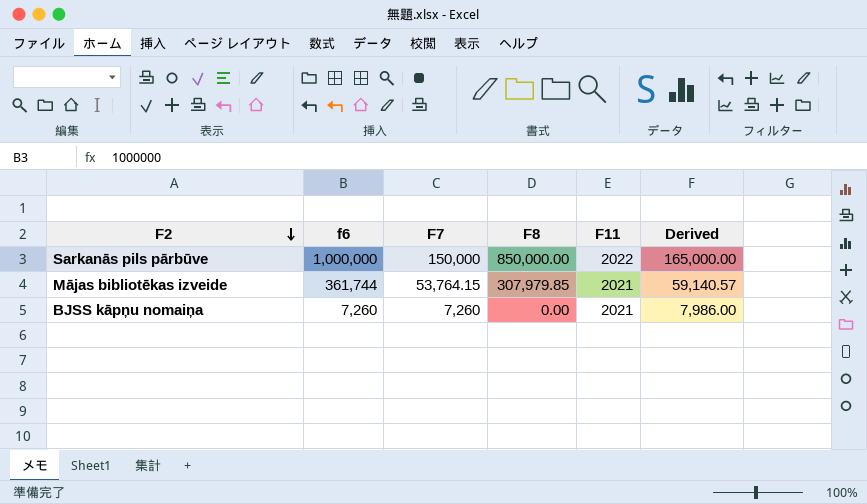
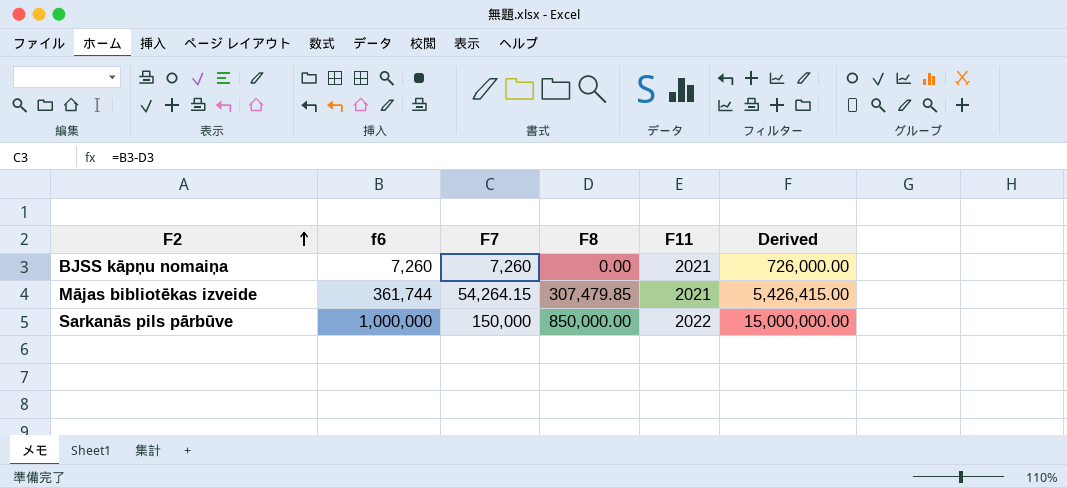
row order: F2 descending -> F2 ascending
column Derived | formula: [F7] * 1.1 -> [F7] * 100
Mājas bibliotēkas izveide | F7: 53,764.15 -> 54,264.15
Mājas bibliotēkas izveide | F8: 307,979.85 -> 307,479.85

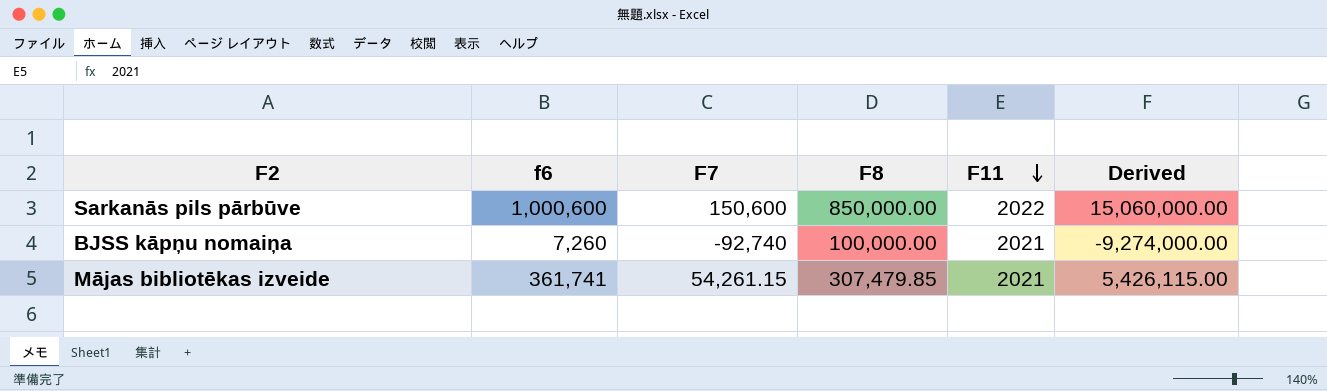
row order: F2 ascending -> F11 descending
Sarkanās pils pārbūve | f6: 1,000,000 -> 1,000,600
Sarkanās pils pārbūve | F7: 150,000 -> 150,600
Sarkanās pils pārbūve | Derived: 15,000,000.00 -> 15,060,000.00
BJSS kāpņu nomaiņa | F7: 7,260 -> -92,740
BJSS kāpņu nomaiņa | F8: 0.00 -> 100,000.00
BJSS kāpņu nomaiņa | Derived: 726,000.00 -> -9,274,000.00
Mājas bibliotēkas izveide | f6: 361,744 -> 361,741
Mājas bibliotēkas izveide | F7: 54,264.15 -> 54,261.15
Mājas bibliotēkas izveide | Derived: 5,426,415.00 -> 5,426,115.00

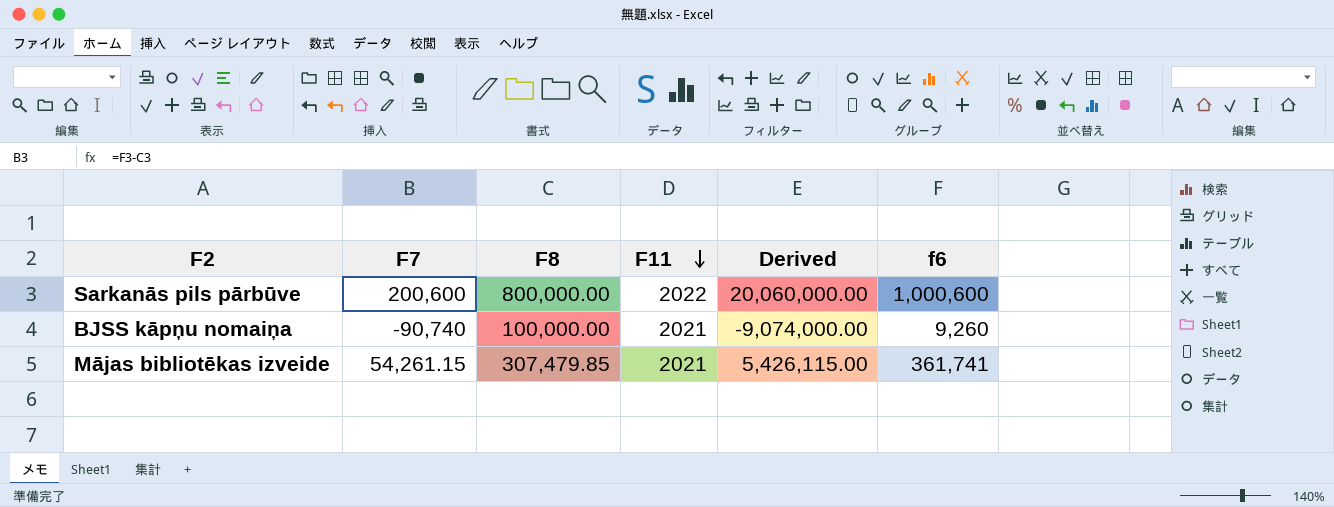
column f6 | position: 2 -> 6
Sarkanās pils pārbūve | F7: 150,600 -> 200,600
Sarkanās pils pārbūve | F8: 850,000.00 -> 800,000.00
Sarkanās pils pārbūve | Derived: 15,060,000.00 -> 20,060,000.00
BJSS kāpņu nomaiņa | F7: -92,740 -> -90,740
BJSS kāpņu nomaiņa | Derived: -9,274,000.00 -> -9,074,000.00
BJSS kāpņu nomaiņa | f6: 7,260 -> 9,260

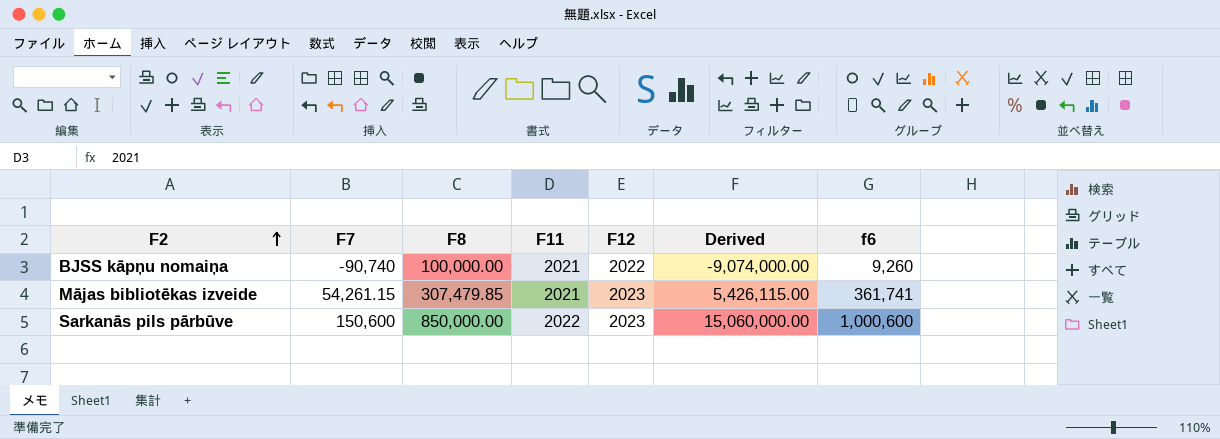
row order: F11 descending -> F2 ascending
column F12 | position: none -> 5
Sarkanās pils pārbūve | F7: 200,600 -> 150,600
Sarkanās pils pārbūve | F8: 800,000.00 -> 850,000.00
Sarkanās pils pārbūve | Derived: 20,060,000.00 -> 15,060,000.00

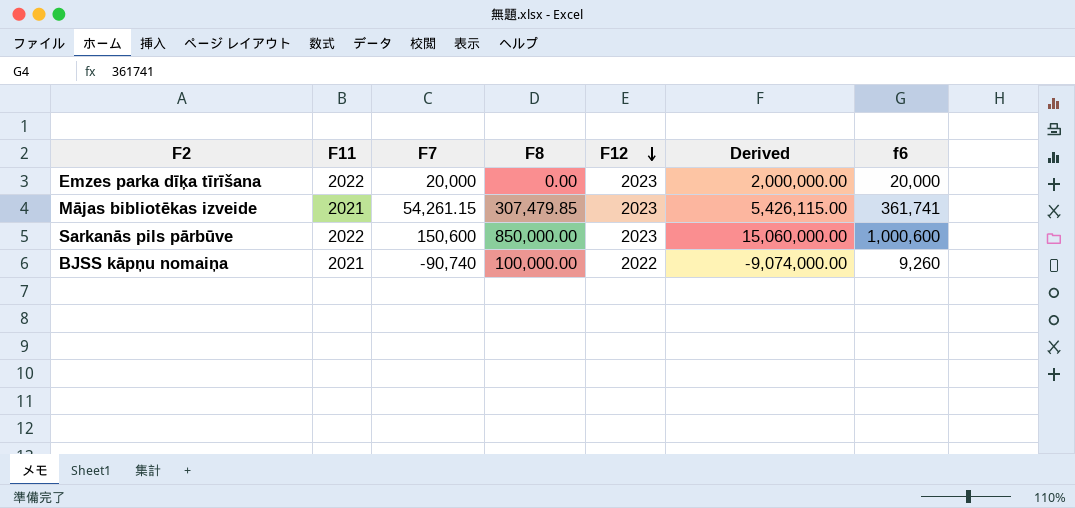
row order: F2 ascending -> F12 descending
column F11 | position: 4 -> 2
row Emzes parka dīķa tīrīšana: none -> 2022 | 20,000 | 0.00 | 2023 | 2,000,000.00 | 20,000

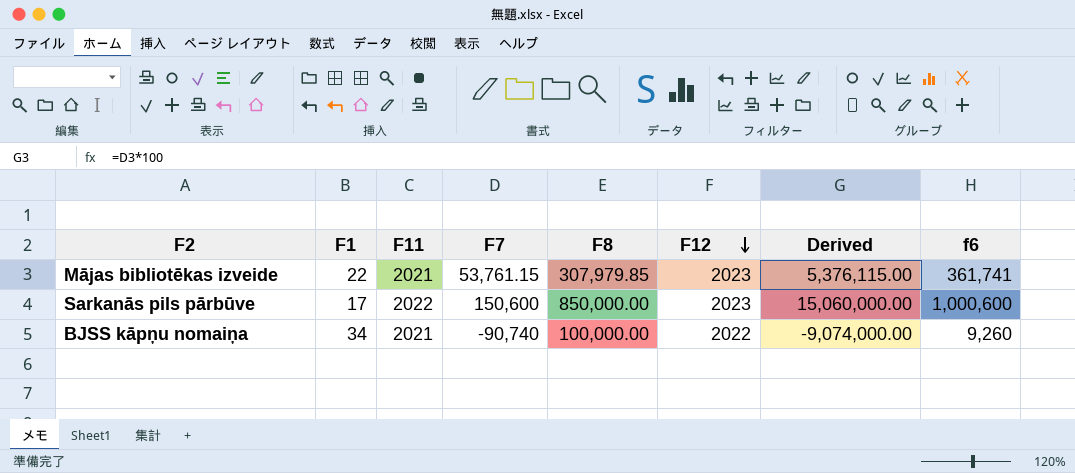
column F1 | position: none -> 2
row Emzes parka dīķa tīrīšana: 2022 | 20,000 | 0.00 | 2023 | 2,000,000.00 | 20,000 -> none
Mājas bibliotēkas izveide | F7: 54,261.15 -> 53,761.15
Mājas bibliotēkas izveide | F8: 307,479.85 -> 307,979.85
Mājas bibliotēkas izveide | Derived: 5,426,115.00 -> 5,376,115.00

